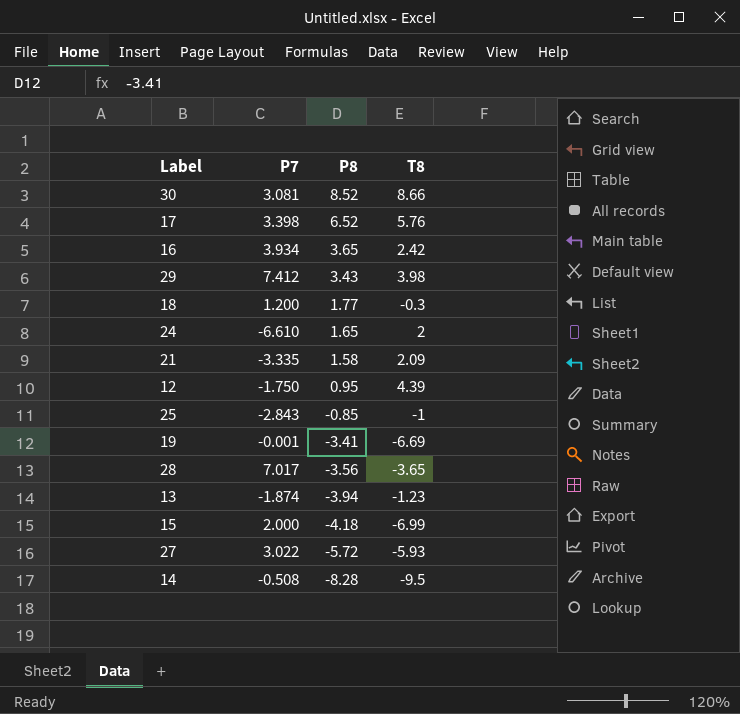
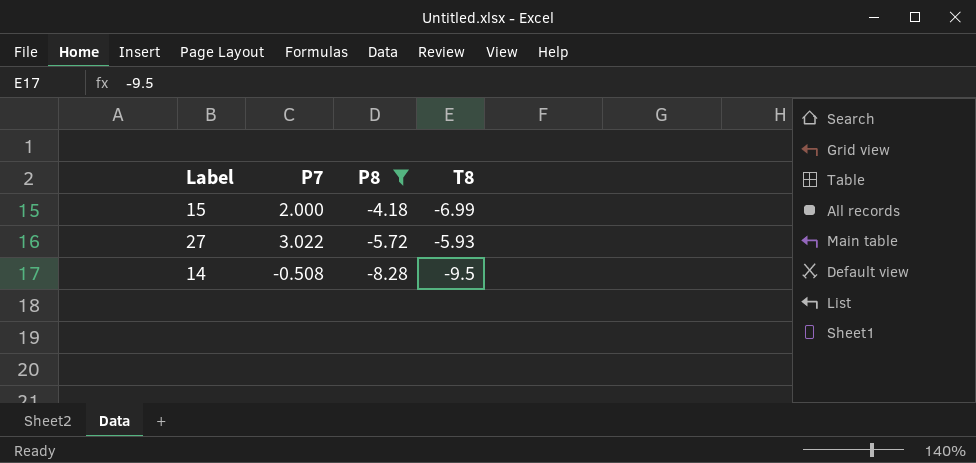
filter: none -> P8 <= -4.18

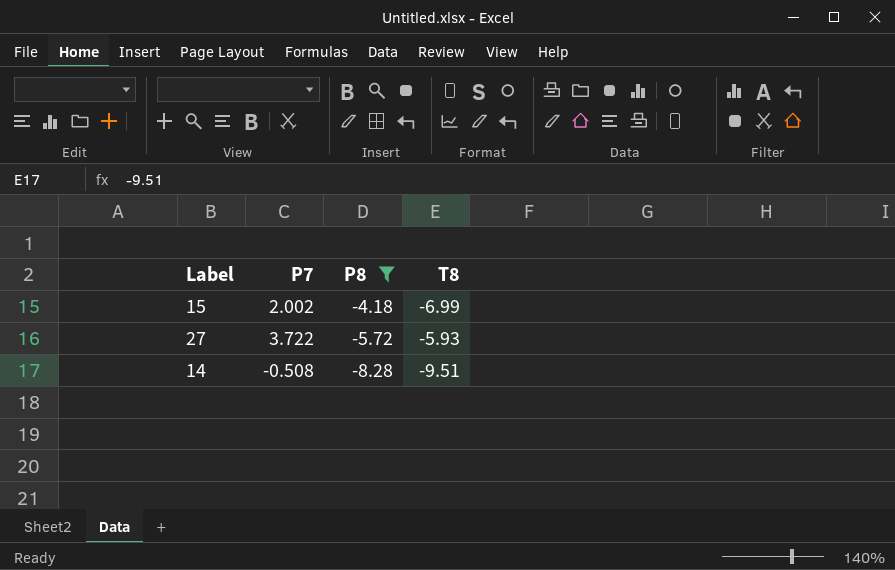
15 | P7: 2.000 -> 2.002
27 | P7: 3.022 -> 3.722
14 | T8: -9.5 -> -9.51

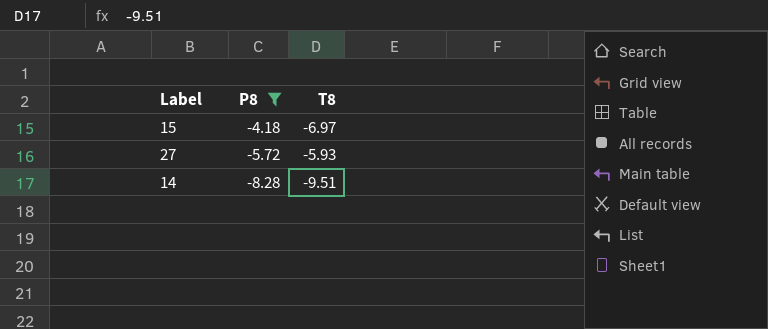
column P7 | position: 2 -> none
15 | T8: -6.99 -> -6.97

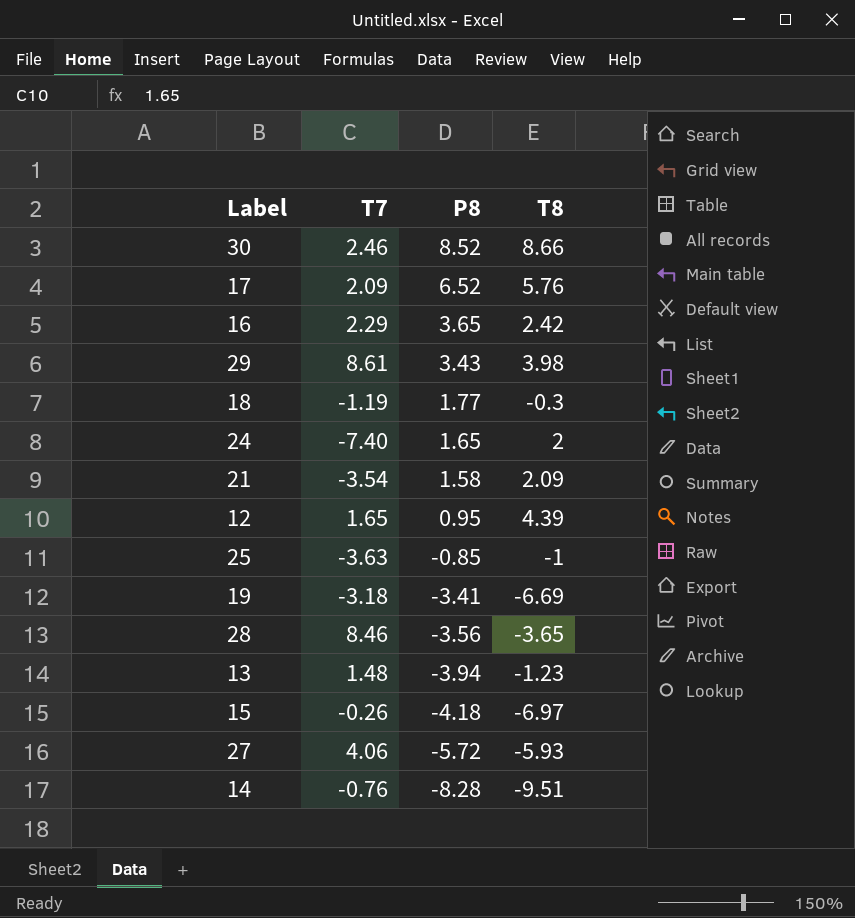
filter: P8 <= -4.18 -> none
column T7 | position: none -> 2

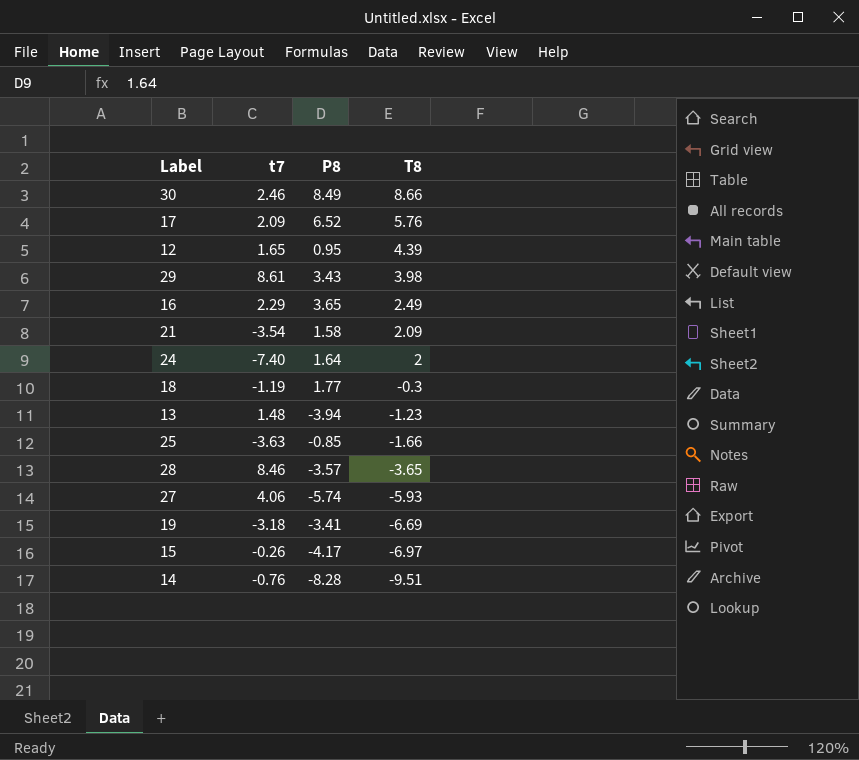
row order: P8 descending -> T8 descending
column name: T7 -> t7
30 | P8: 8.52 -> 8.49
16 | T8: 2.42 -> 2.49
24 | P8: 1.65 -> 1.64
25 | T8: -1 -> -1.66
28 | P8: -3.56 -> -3.57
27 | P8: -5.72 -> -5.74
15 | P8: -4.18 -> -4.17

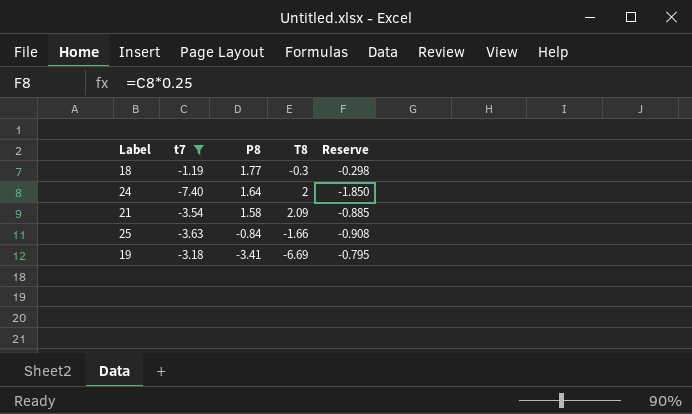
filter: none -> t7 <= -1.19
row order: T8 descending -> P8 descending
column Reserve | formula: none -> [t7] * 0.25
25 | P8: -0.85 -> -0.84

